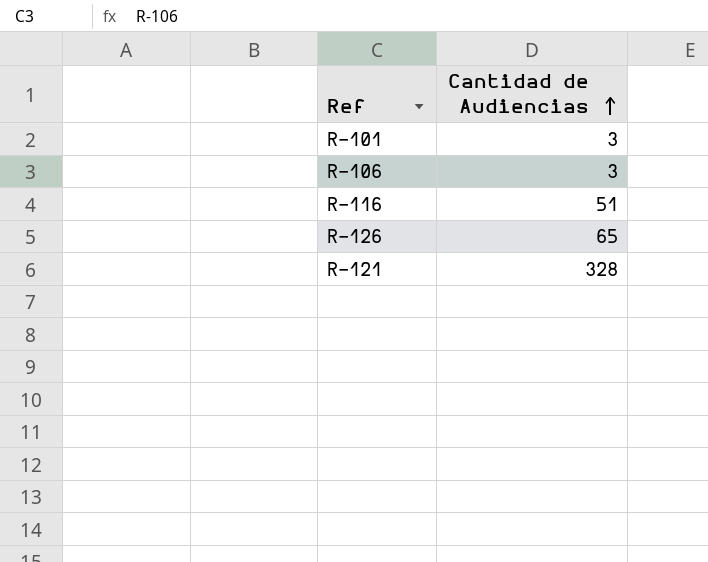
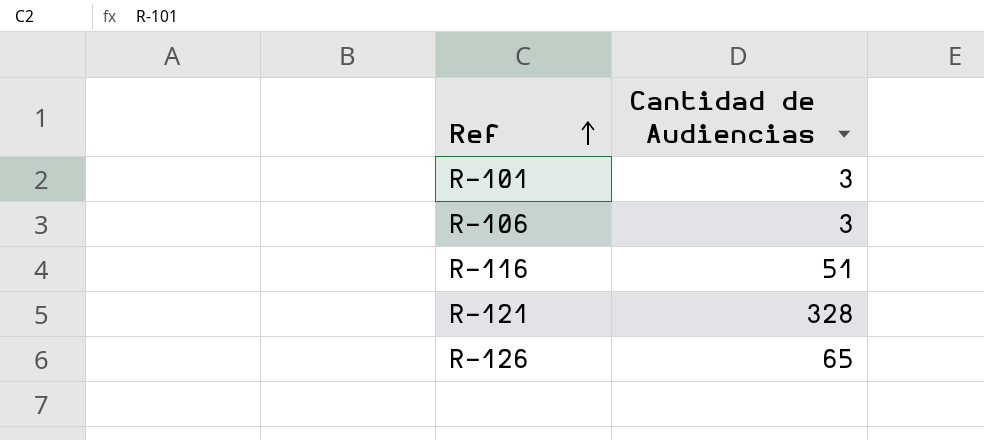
row order: Cantidad de Audiencias ascending -> Ref ascending

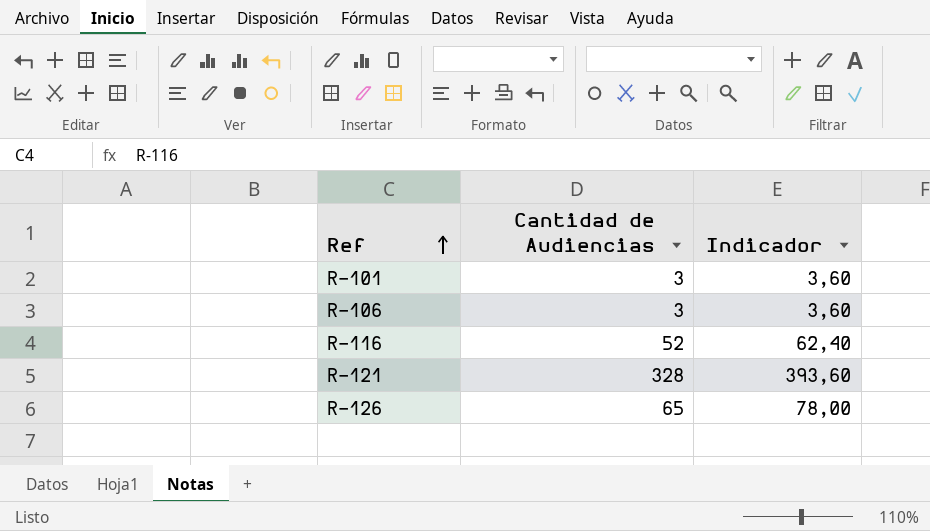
column Indicador | formula: none -> [Cantidad de Audiencias] * 1,2
R-116 | Cantidad de Audiencias: 51 -> 52

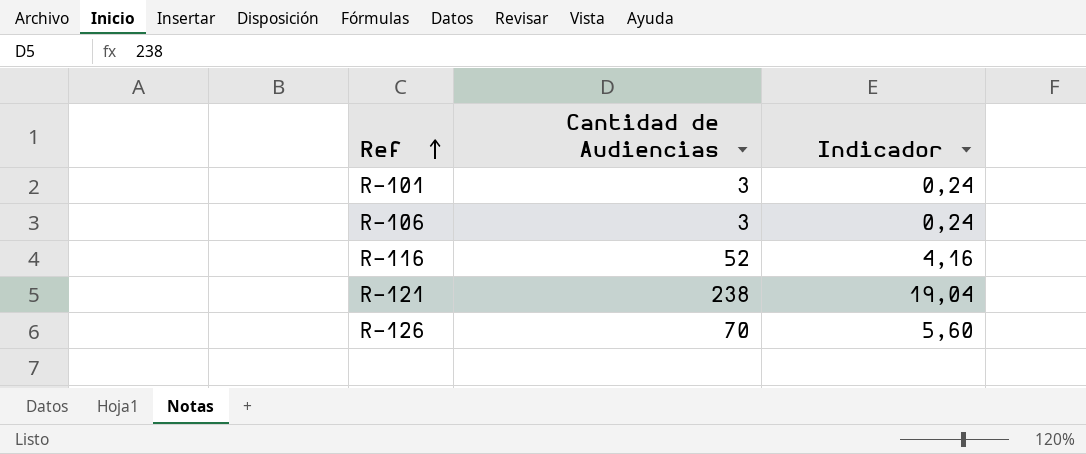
column Indicador | formula: [Cantidad de Audiencias] * 1,2 -> [Cantidad de Audiencias] * 0,08
R-121 | Cantidad de Audiencias: 328 -> 238
R-126 | Cantidad de Audiencias: 65 -> 70

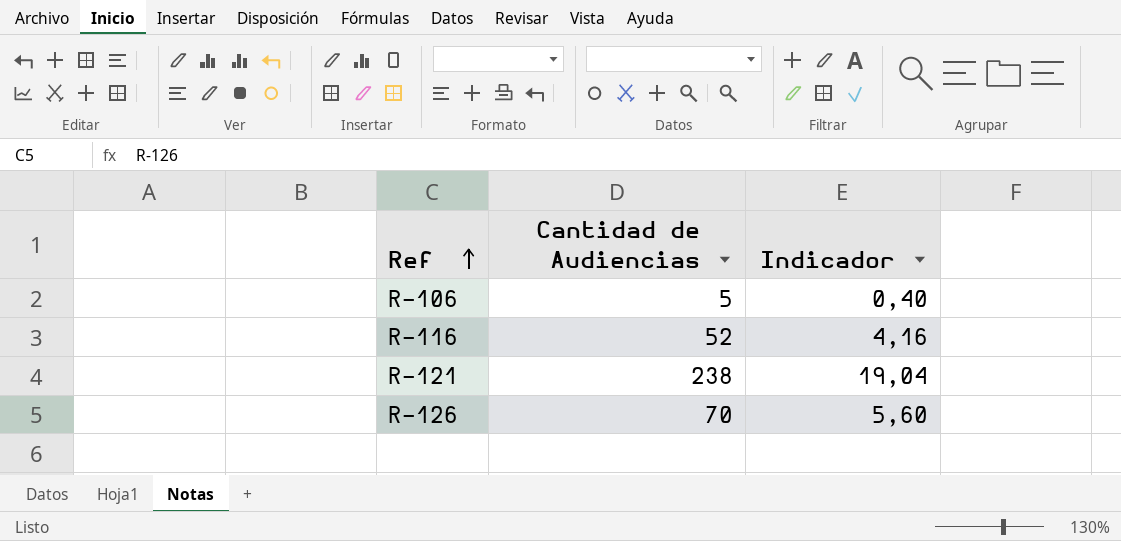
row R-101: 3 | 0,24 -> none
R-106 | Cantidad de Audiencias: 3 -> 5
R-106 | Indicador: 0,24 -> 0,40

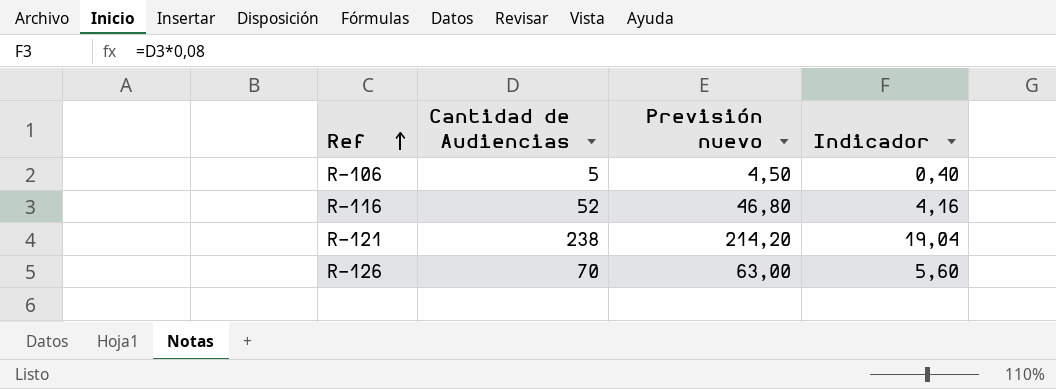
column Previsión nuevo | formula: none -> [Cantidad de Audiencias] * 0,9

